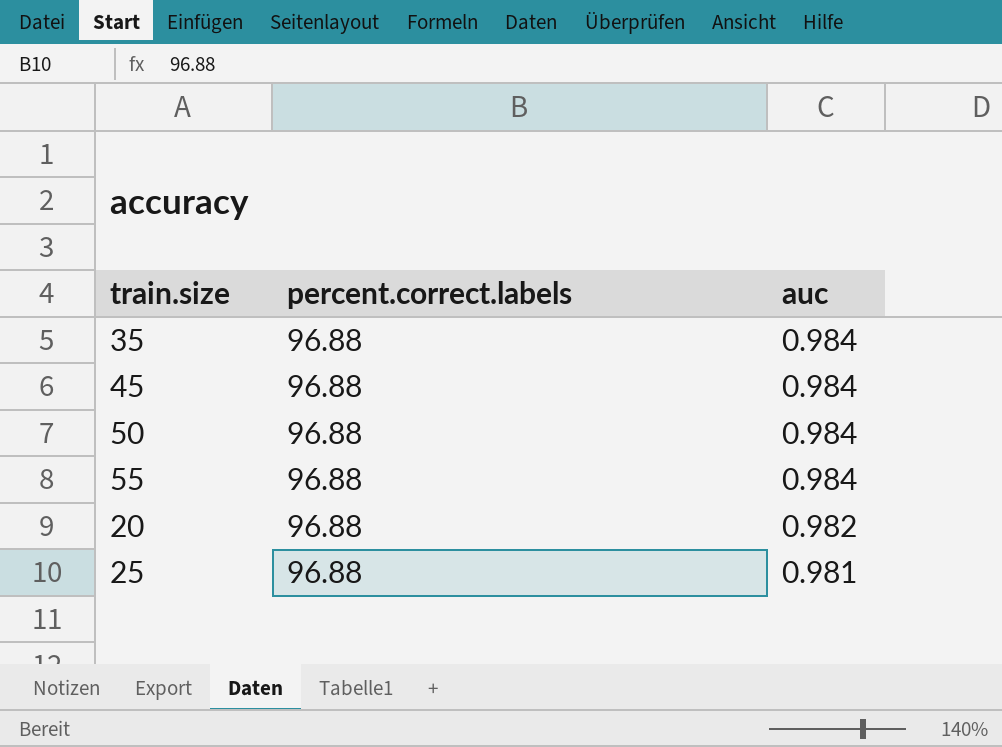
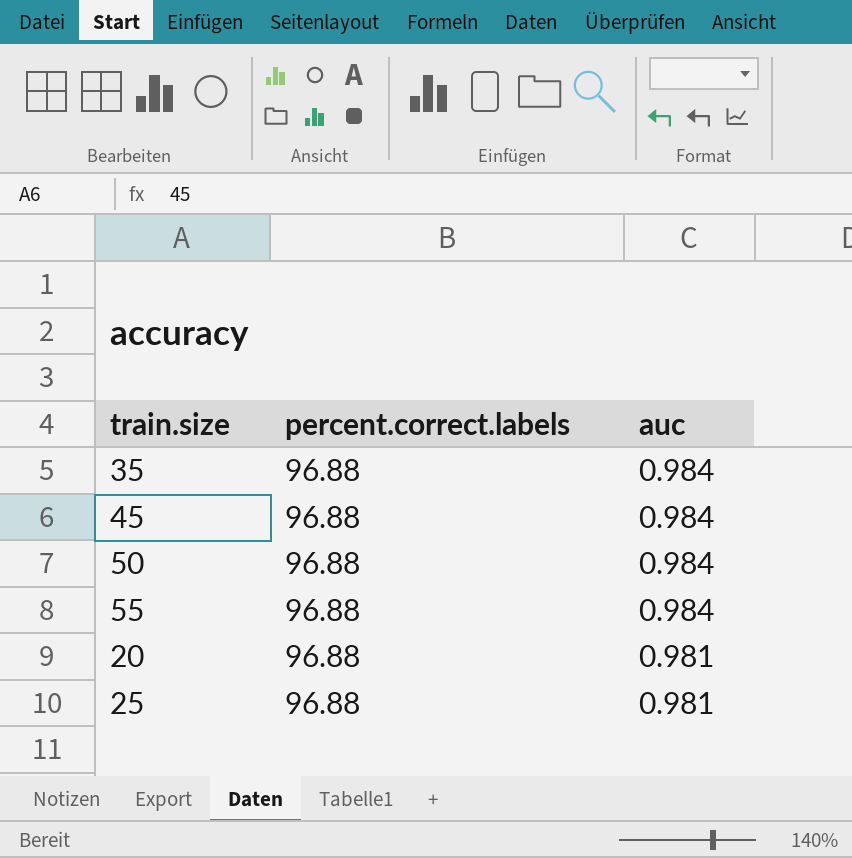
20 | auc: 0.982 -> 0.981

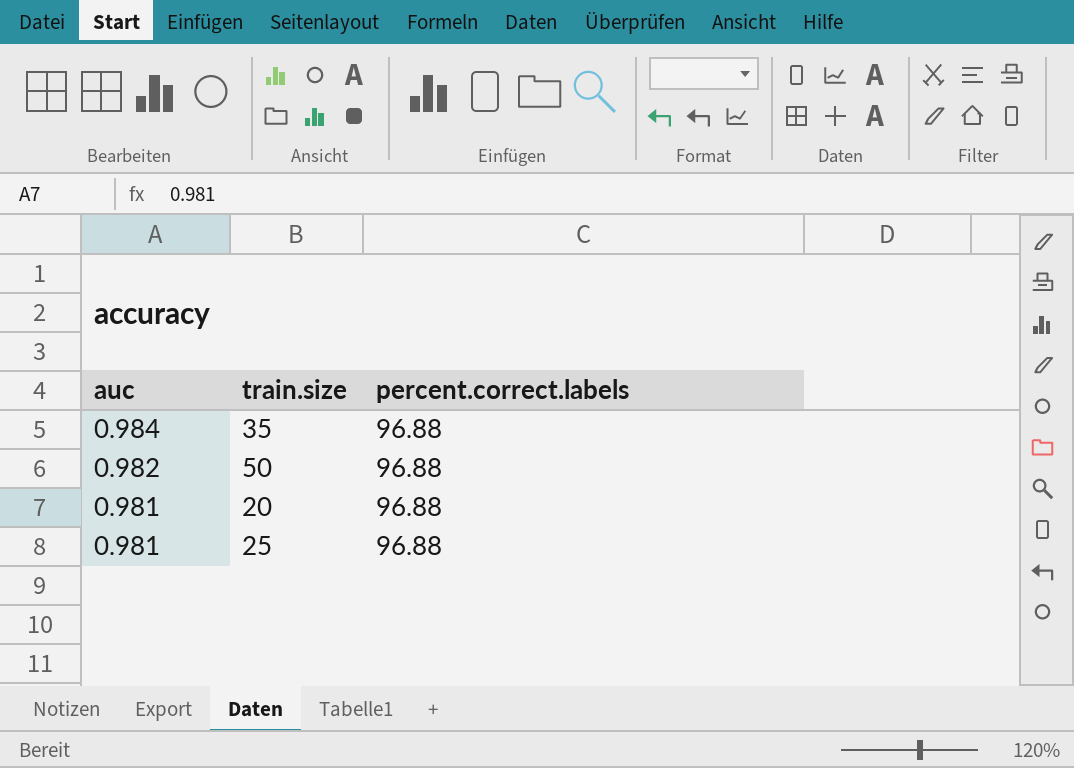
column auc | position: 3 -> 1
row 45: 96.88 | 0.984 -> none
row 55: 96.88 | 0.984 -> none
50 | auc: 0.984 -> 0.982

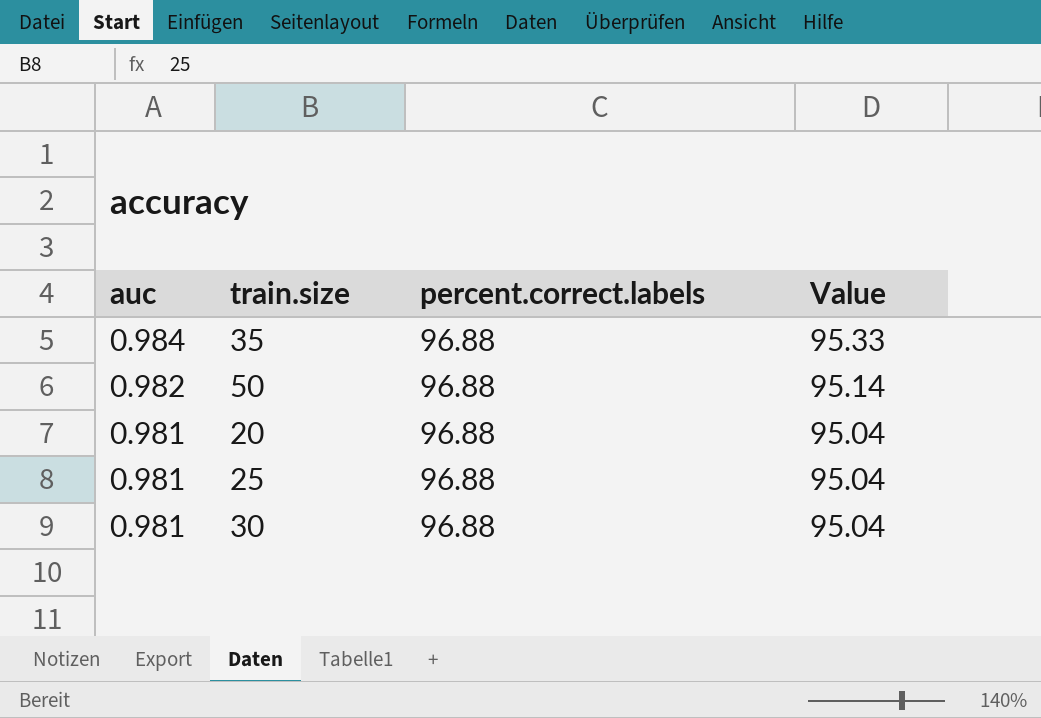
column Value | formula: none -> [auc] * [percent.correct.labels]
row 30: none -> 0.981 | 96.88 | 95.04

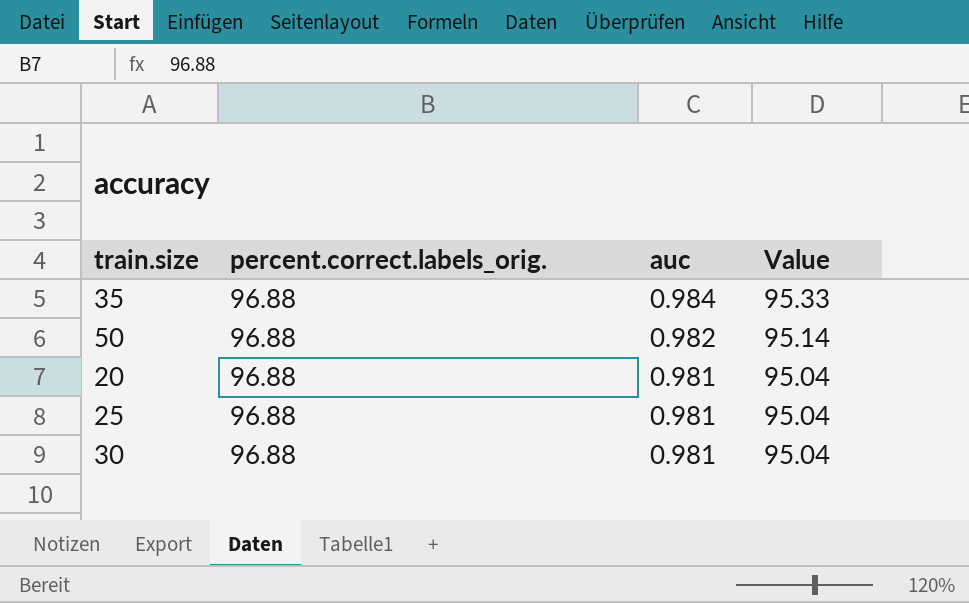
column name: percent.correct.labels -> percent.correct.labels_orig.
column auc | position: 1 -> 3

